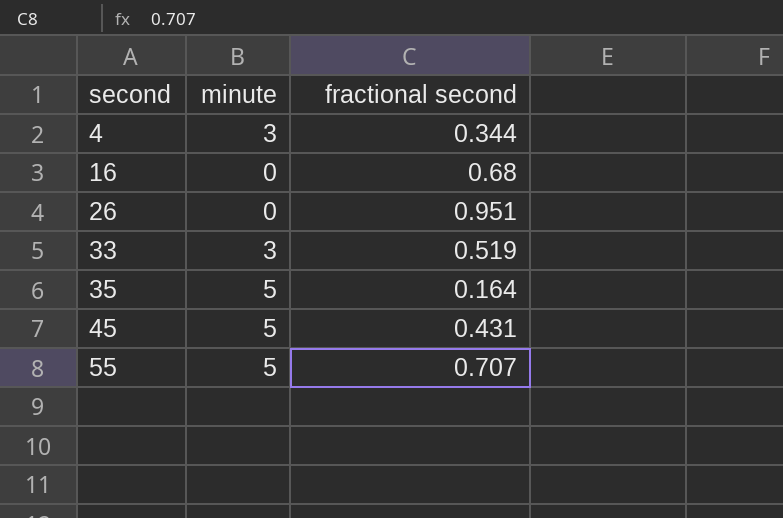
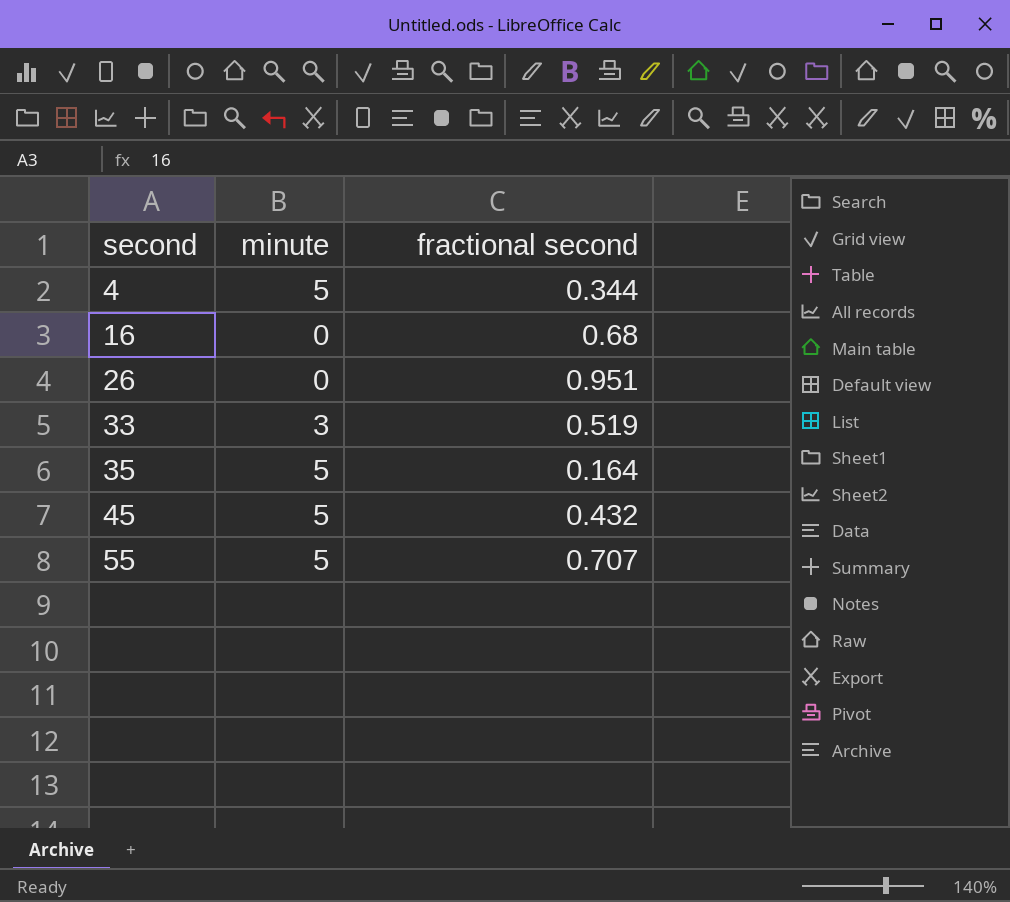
4 | minute: 3 -> 5
45 | fractional second: 0.431 -> 0.432

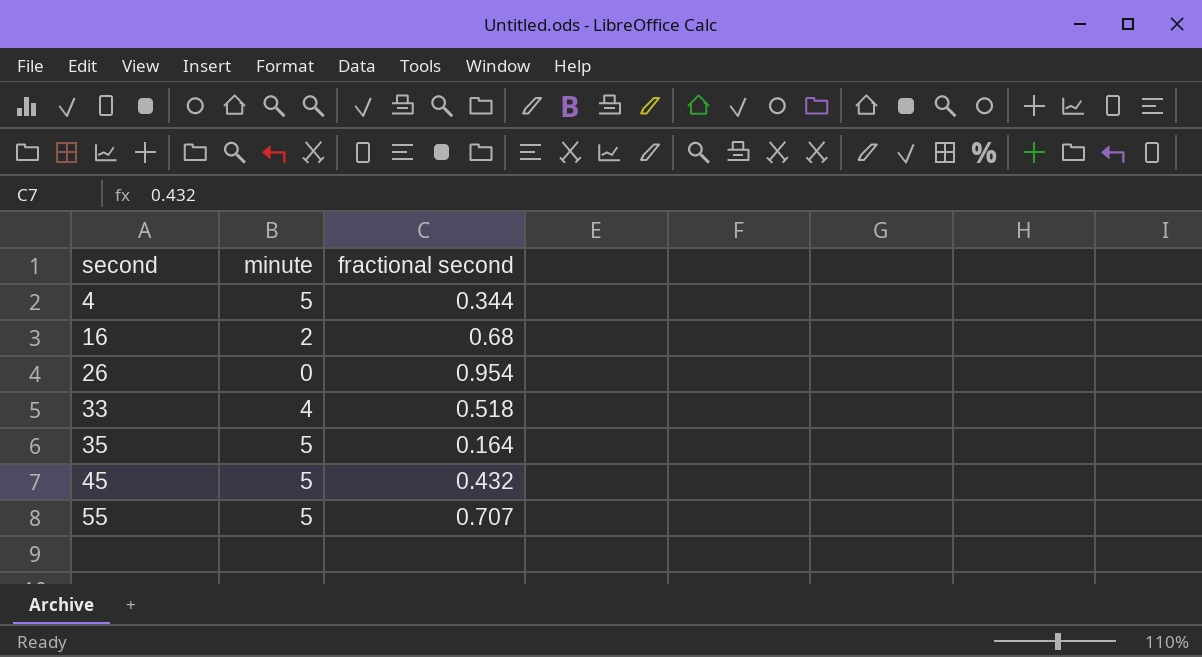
16 | minute: 0 -> 2
26 | fractional second: 0.951 -> 0.954
33 | minute: 3 -> 4
33 | fractional second: 0.519 -> 0.518

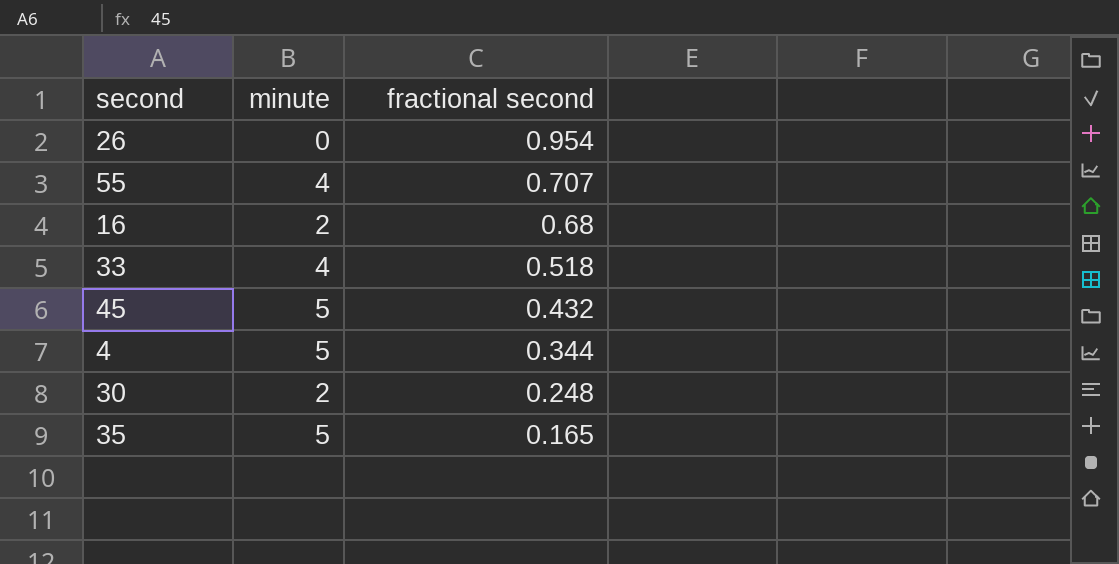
row order: second ascending -> fractional second descending
55 | minute: 5 -> 4
row 30: none -> 2 | 0.248
35 | fractional second: 0.164 -> 0.165

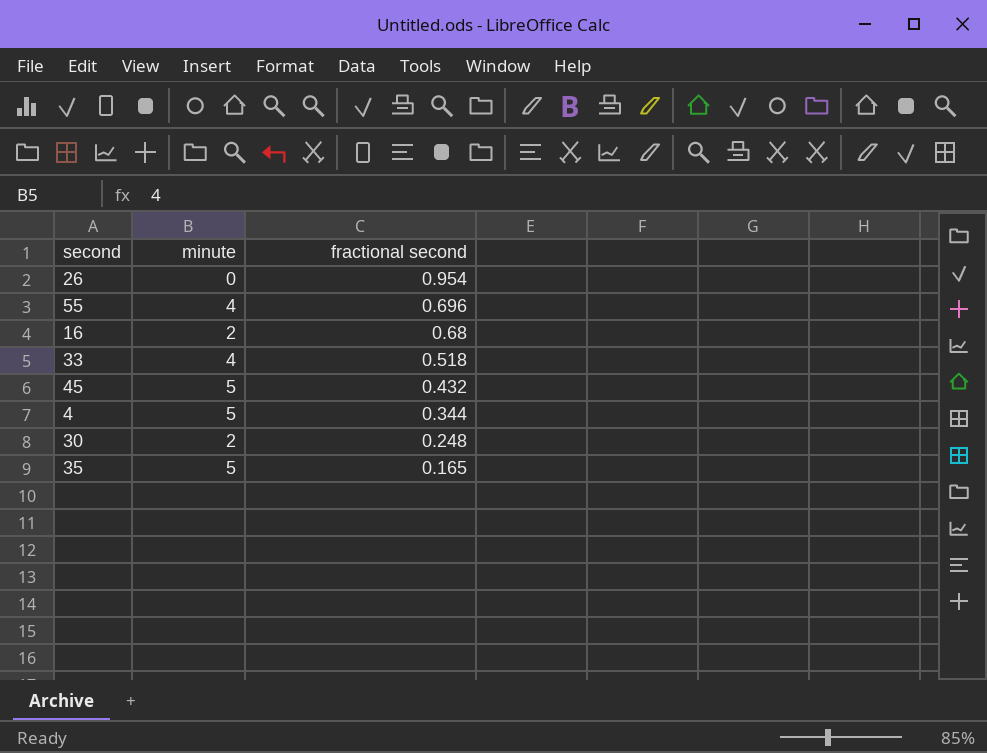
55 | fractional second: 0.707 -> 0.696

